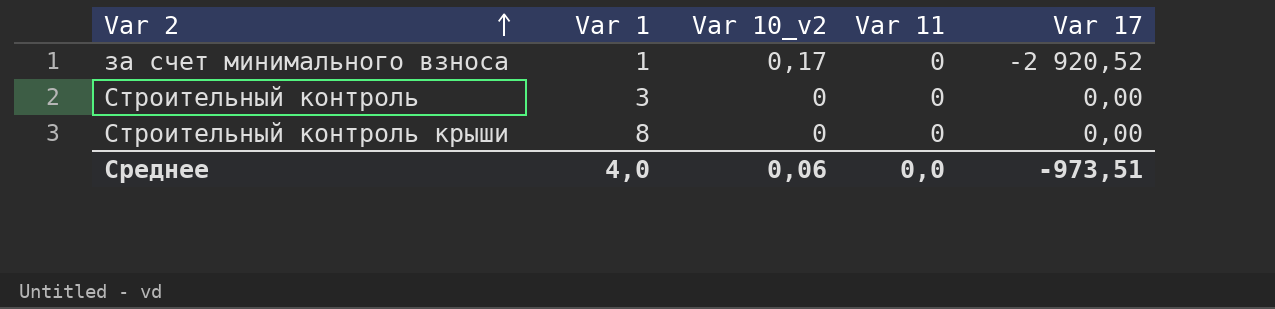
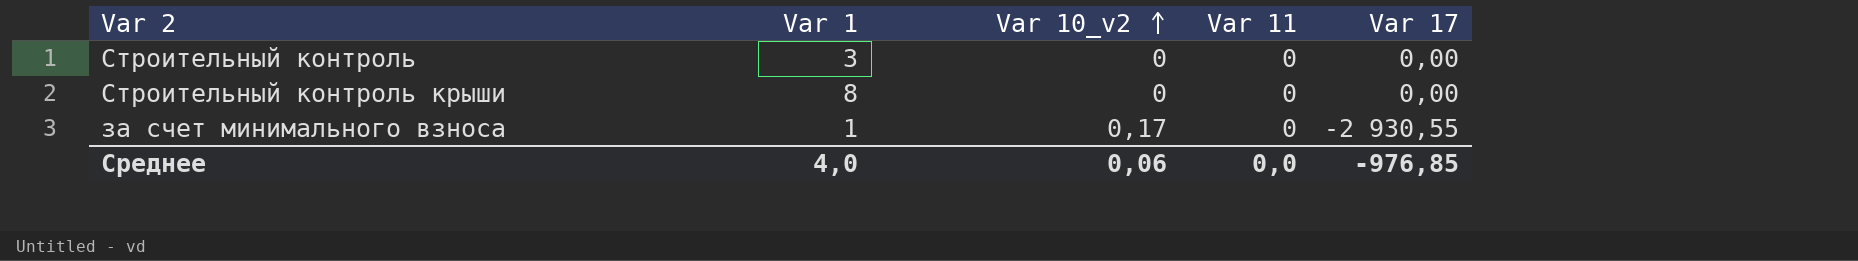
row order: Var 2 ascending -> Var 10_v2 ascending
за счет минимального взноса | Var 17: -2 920,52 -> -2 930,55
Среднее | Var 17: -973,51 -> -976,85

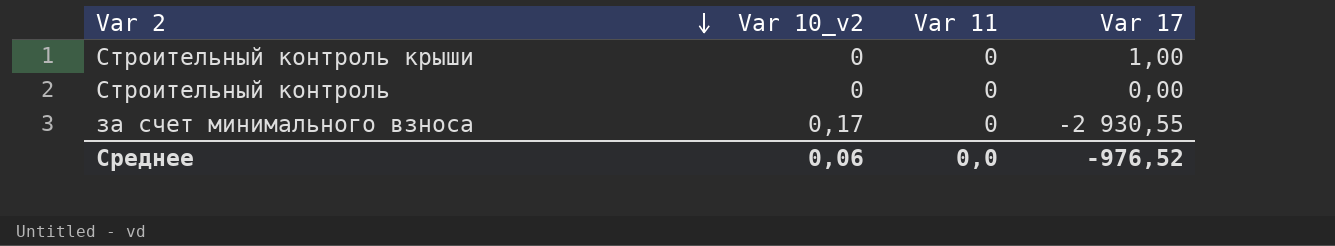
row order: Var 10_v2 ascending -> Var 2 descending
column Var 1 | position: 2 -> none
Строительный контроль крыши | Var 17: 0,00 -> 1,00
Среднее | Var 17: -976,85 -> -976,52

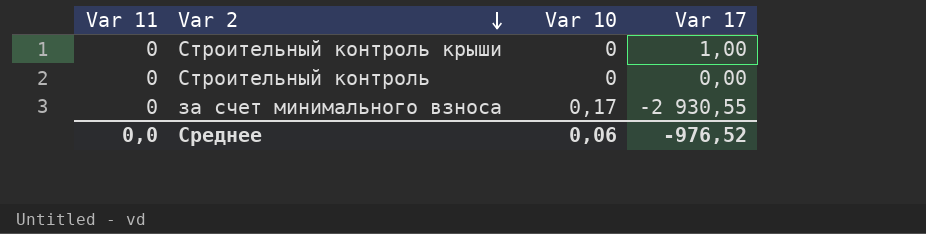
column Var 11 | position: 3 -> 1
column name: Var 10_v2 -> Var 10

